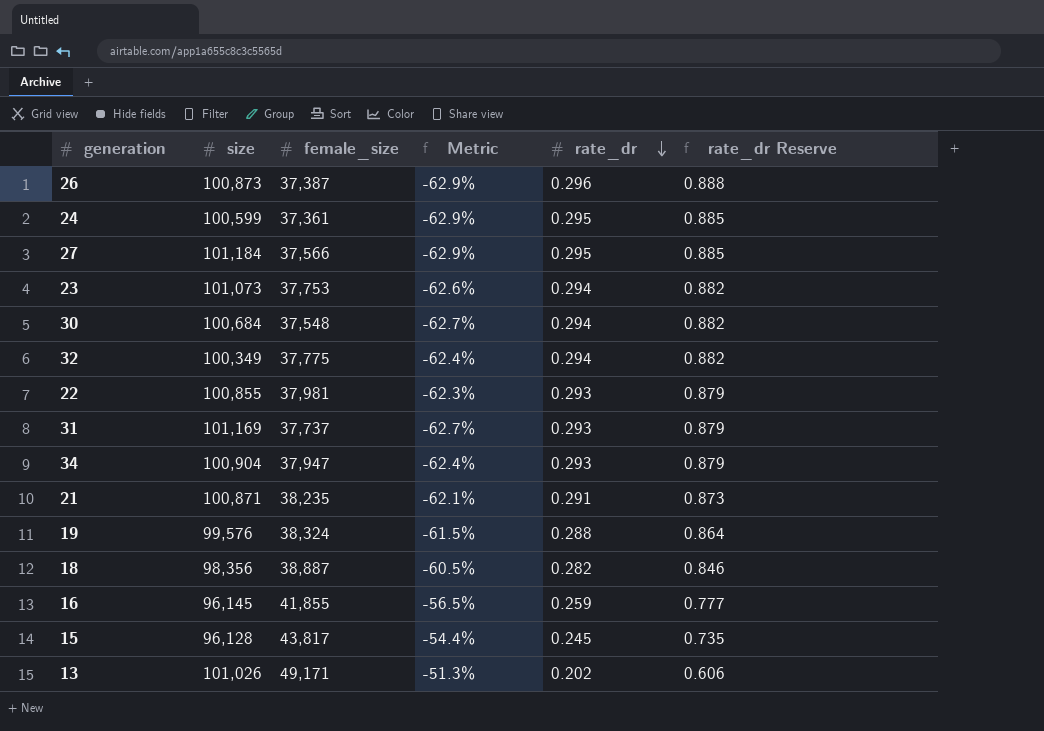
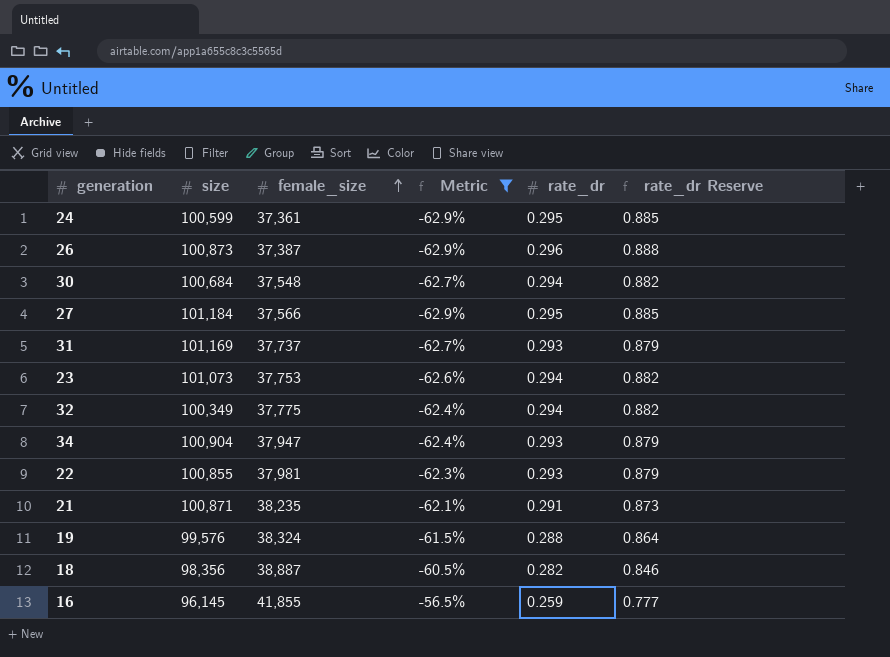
filter: none -> Metric <= -56.5%
row order: rate_dr descending -> female_size ascending

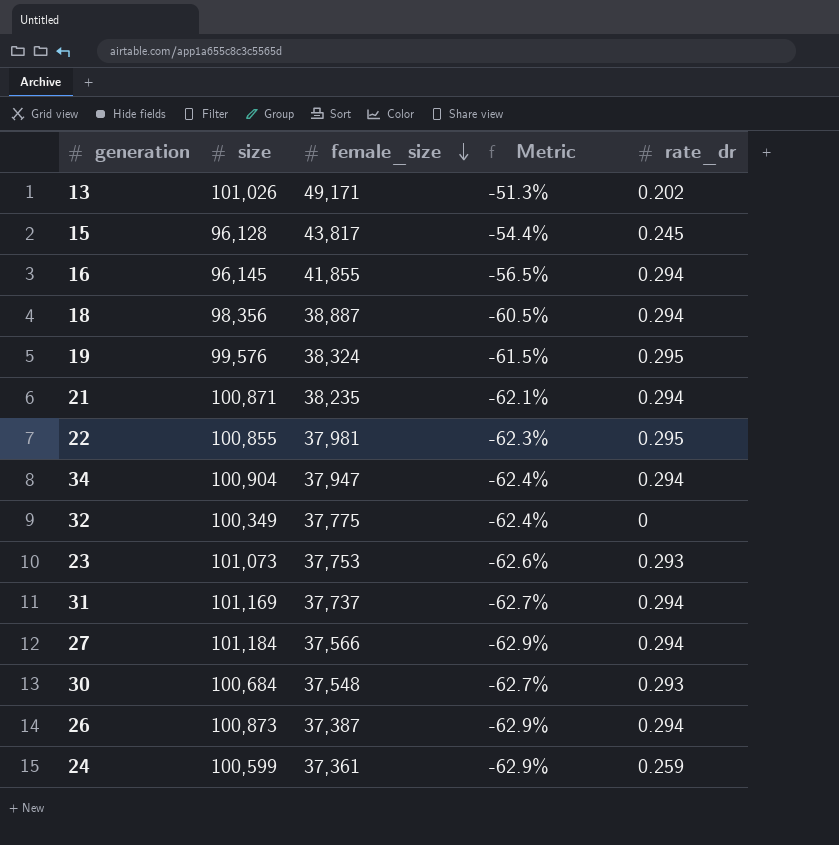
filter: Metric <= -56.5% -> none
row order: female_size ascending -> female_size descending
column rate_dr Reserve | formula: [rate_dr] * 3 -> none
16 | rate_dr: 0.259 -> 0.294
18 | rate_dr: 0.282 -> 0.294
19 | rate_dr: 0.288 -> 0.295
21 | rate_dr: 0.291 -> 0.294
22 | rate_dr: 0.293 -> 0.295
34 | rate_dr: 0.293 -> 0.294
32 | rate_dr: 0.294 -> 0
23 | rate_dr: 0.294 -> 0.293
31 | rate_dr: 0.293 -> 0.294
27 | rate_dr: 0.295 -> 0.294
30 | rate_dr: 0.294 -> 0.293
26 | rate_dr: 0.296 -> 0.294
24 | rate_dr: 0.295 -> 0.259

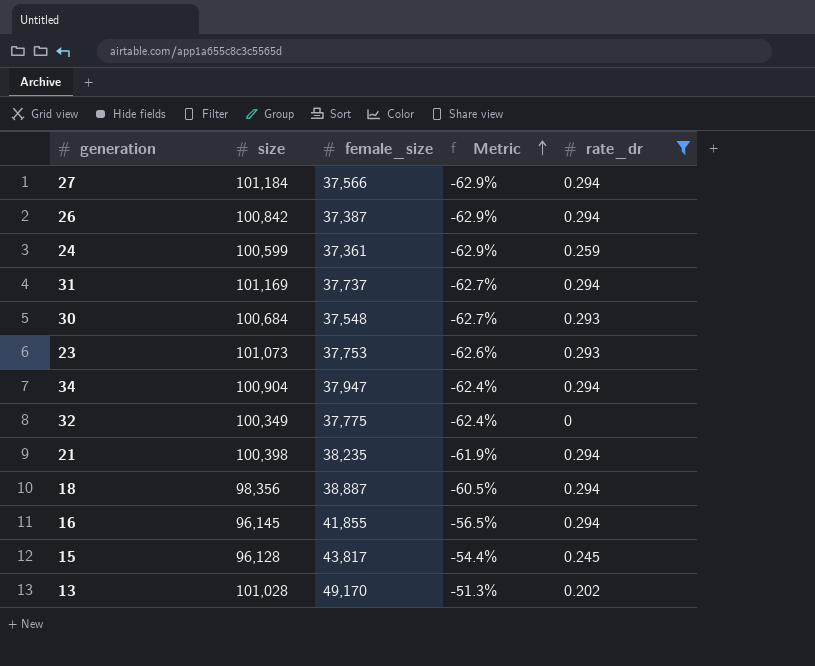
filter: none -> rate_dr != 0.295
row order: female_size descending -> Metric ascending
26 | size: 100,873 -> 100,842
21 | size: 100,871 -> 100,398
21 | Metric: -62.1% -> -61.9%
13 | size: 101,026 -> 101,028
13 | female_size: 49,171 -> 49,170

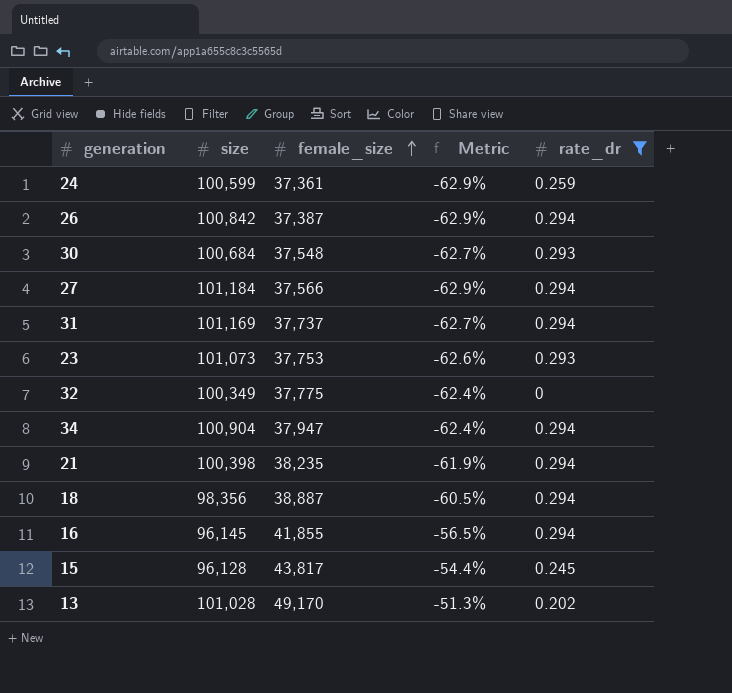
row order: Metric ascending -> female_size ascending

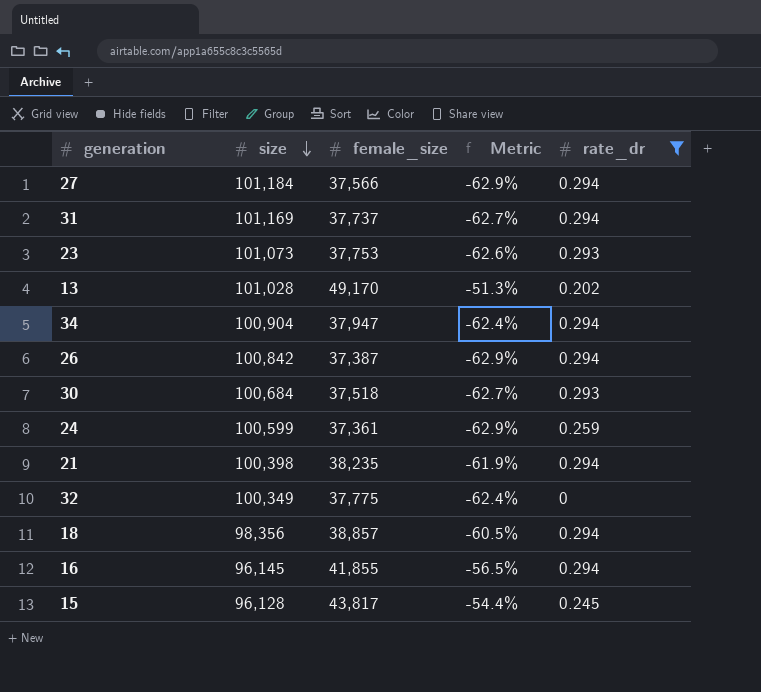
row order: female_size ascending -> size descending
30 | female_size: 37,548 -> 37,518
18 | female_size: 38,887 -> 38,857

